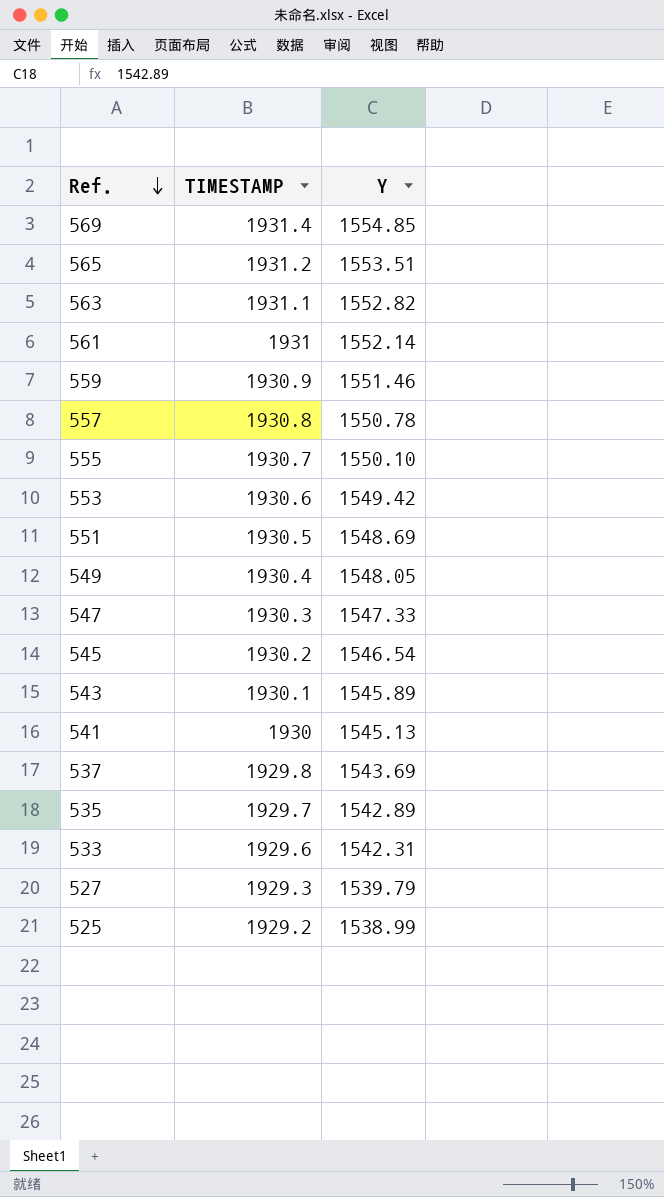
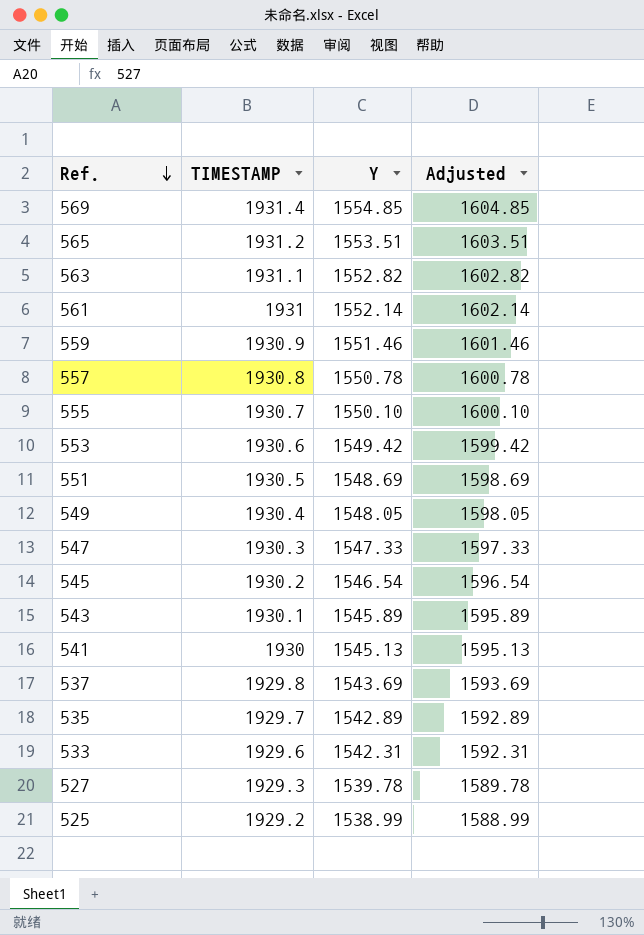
column Adjusted | formula: none -> [Y] + 50
527 | Y: 1539.79 -> 1539.78

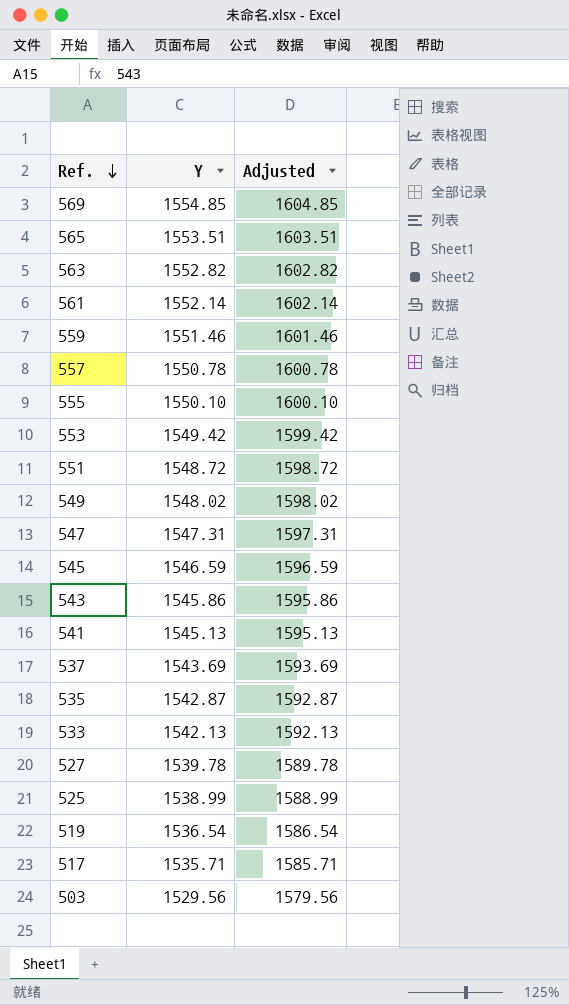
column TIMESTAMP | position: 2 -> none
551 | Y: 1548.69 -> 1548.72
551 | Adjusted: 1598.69 -> 1598.72
549 | Y: 1548.05 -> 1548.02
549 | Adjusted: 1598.05 -> 1598.02
547 | Y: 1547.33 -> 1547.31
547 | Adjusted: 1597.33 -> 1597.31
545 | Y: 1546.54 -> 1546.59
545 | Adjusted: 1596.54 -> 1596.59
543 | Y: 1545.89 -> 1545.86
543 | Adjusted: 1595.89 -> 1595.86
535 | Y: 1542.89 -> 1542.87
535 | Adjusted: 1592.89 -> 1592.87
533 | Y: 1542.31 -> 1542.13
533 | Adjusted: 1592.31 -> 1592.13
row 519: none -> 1536.54 | 1586.54
row 517: none -> 1535.71 | 1585.71
row 503: none -> 1529.56 | 1579.56

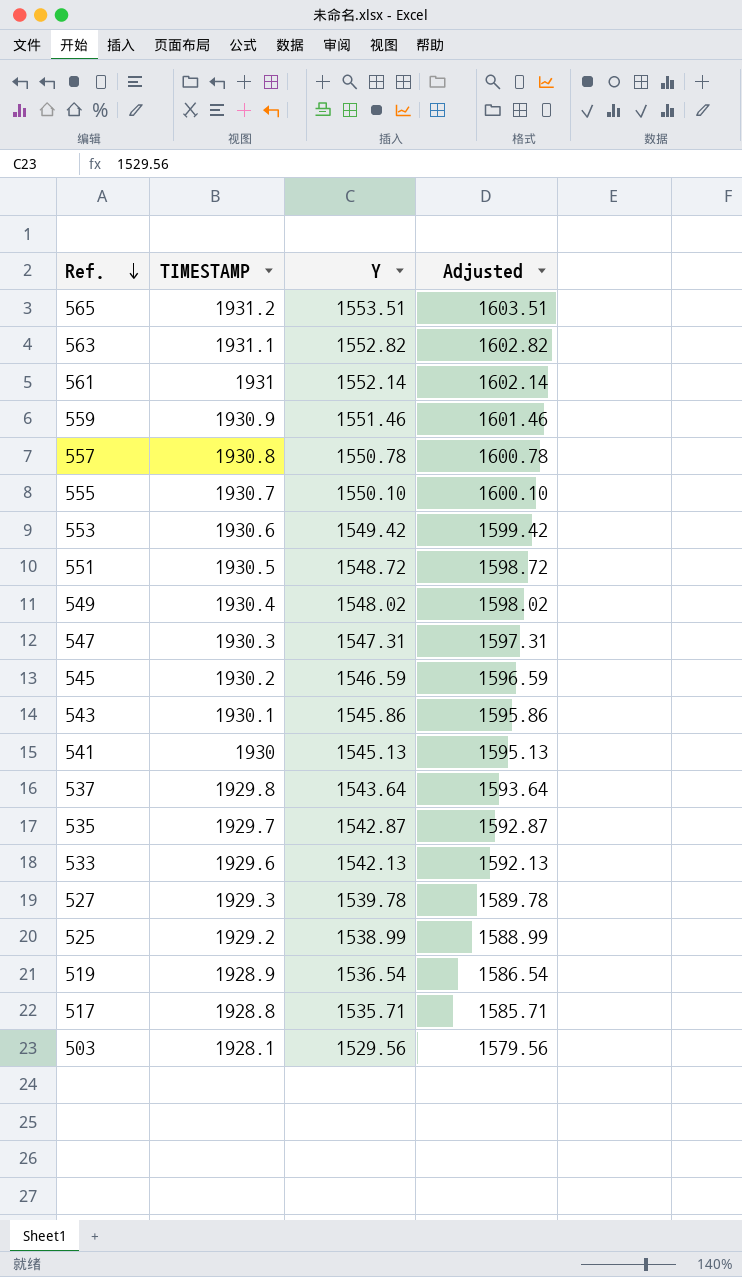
column TIMESTAMP | position: none -> 2
row 569: 1554.85 | 1604.85 -> none
537 | Y: 1543.69 -> 1543.64
537 | Adjusted: 1593.69 -> 1593.64

